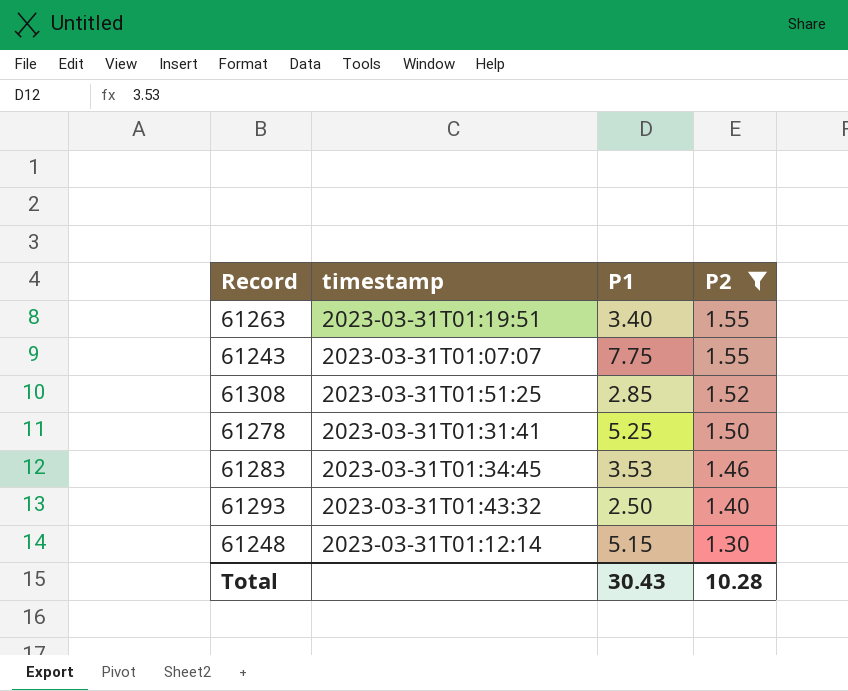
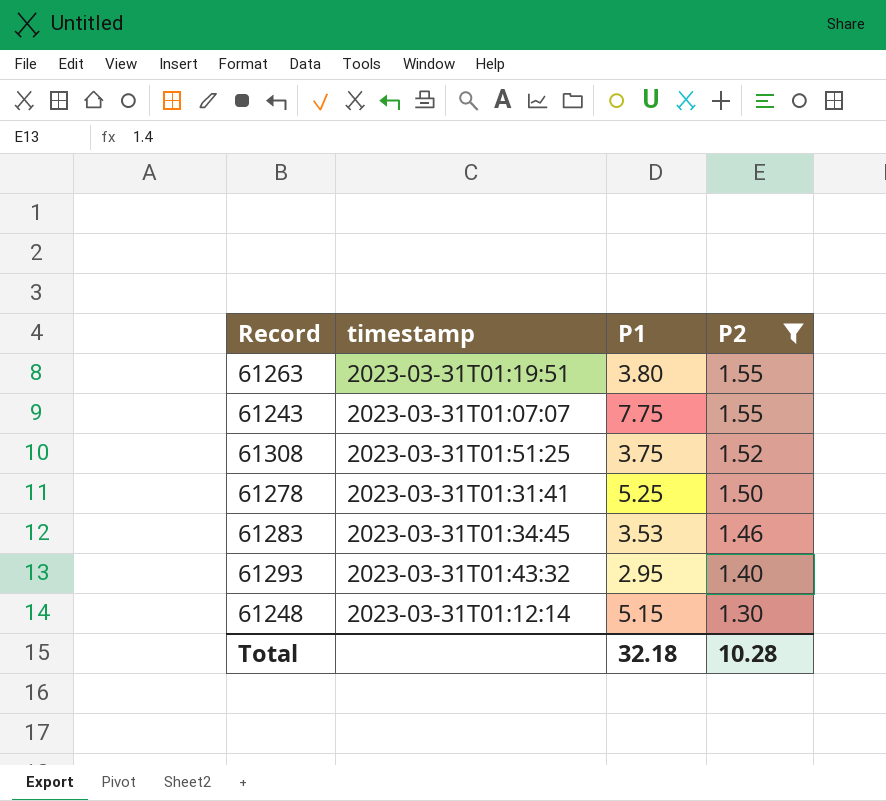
61263 | P1: 3.40 -> 3.80
61308 | P1: 2.85 -> 3.75
61293 | P1: 2.50 -> 2.95
Total | P1: 30.43 -> 32.18

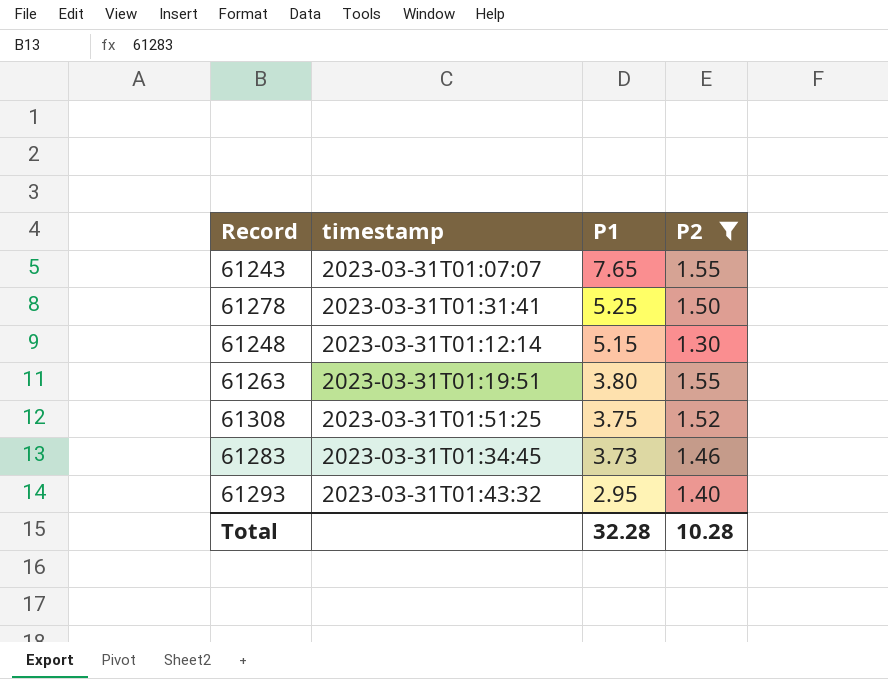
row order: P2 descending -> P1 descending
61243 | P1: 7.75 -> 7.65
61283 | P1: 3.53 -> 3.73
Total | P1: 32.18 -> 32.28

